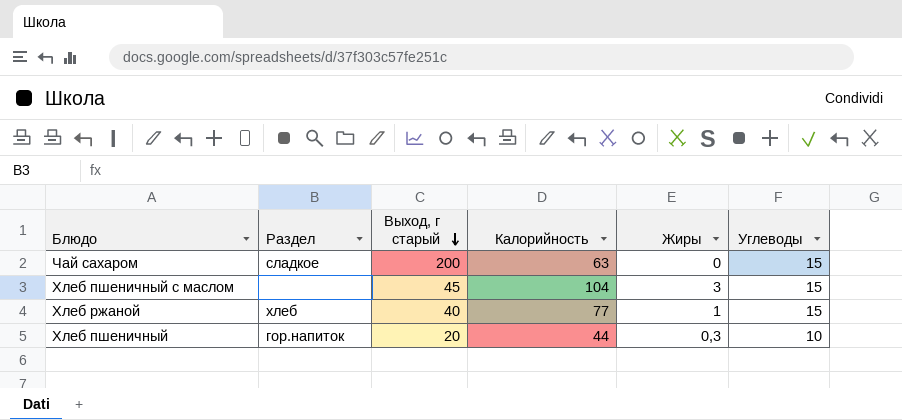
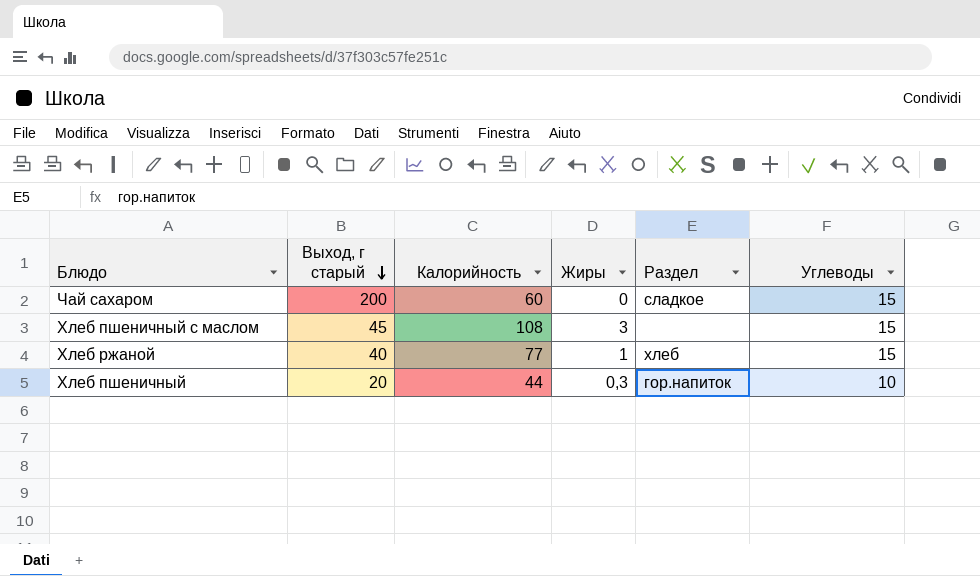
column Раздел | position: 2 -> 5
Чай сахаром | Калорийность: 63 -> 60
Хлеб пшеничный с маслом | Калорийность: 104 -> 108

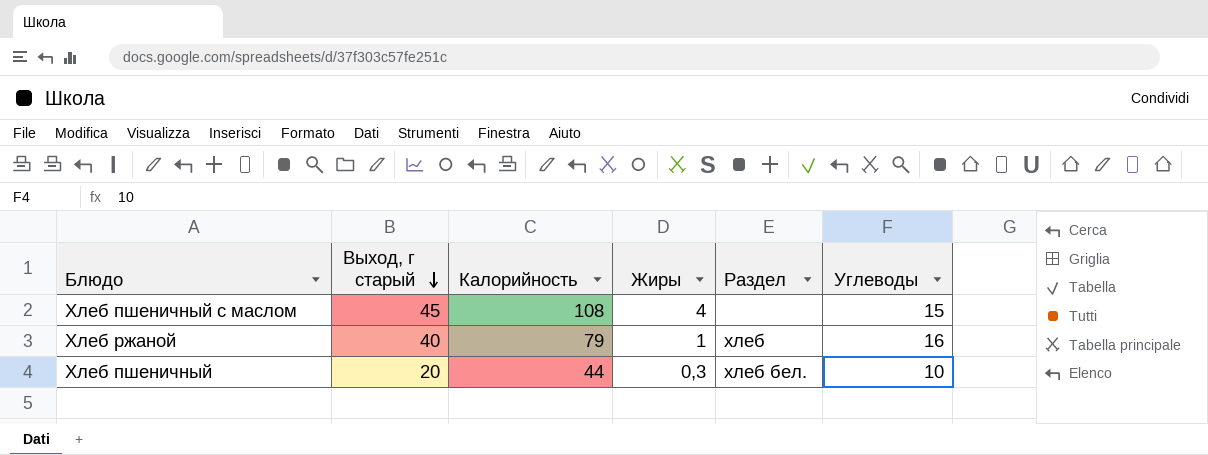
row Чай сахаром: 200 | 60 | 0 | сладкое | 15 -> none
Хлеб пшеничный с маслом | Жиры: 3 -> 4
Хлеб ржаной | Калорийность: 77 -> 79
Хлеб ржаной | Углеводы: 15 -> 16
Хлеб пшеничный | Раздел: гор.напиток -> хлеб бел.

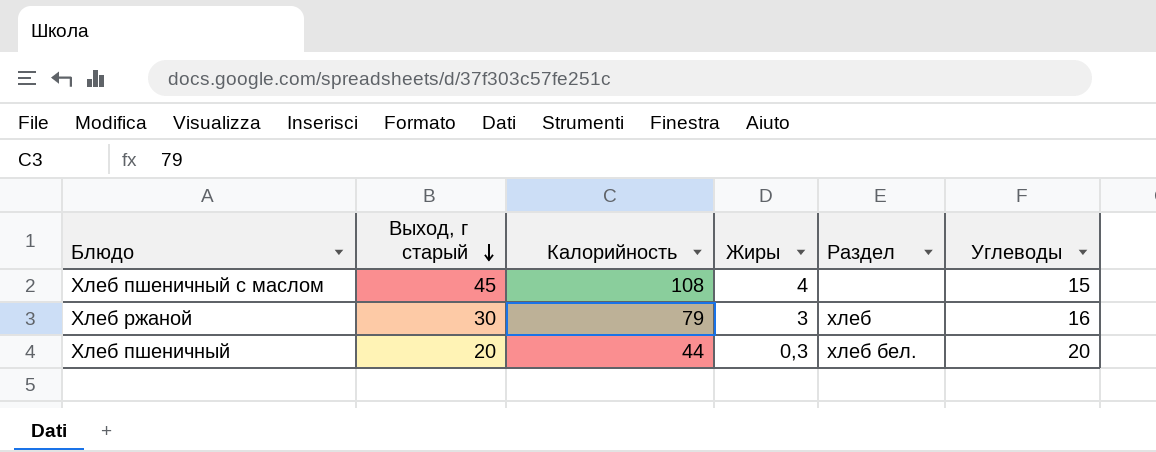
Хлеб ржаной | Выход, г старый: 40 -> 30
Хлеб ржаной | Жиры: 1 -> 3
Хлеб пшеничный | Углеводы: 10 -> 20

